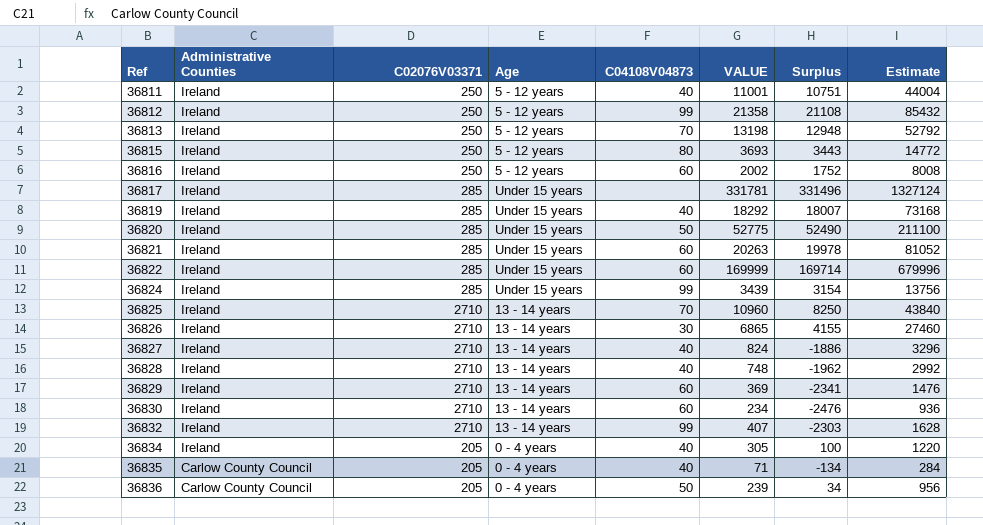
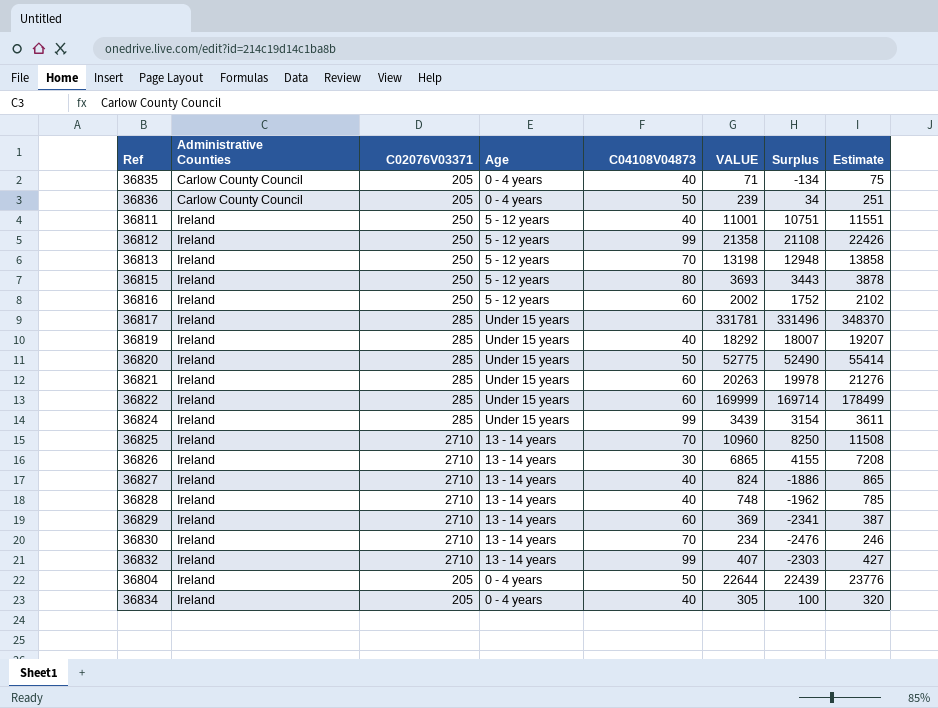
row order: Ref ascending -> Administrative Counties ascending
column Estimate | formula: [VALUE] * 4 -> [VALUE] * 1.05
36830 | C04108V04873: 60 -> 70
row 36804: none -> Ireland | 205 | 0 - 4 years | 50 | 22644 | 22439 | 23776

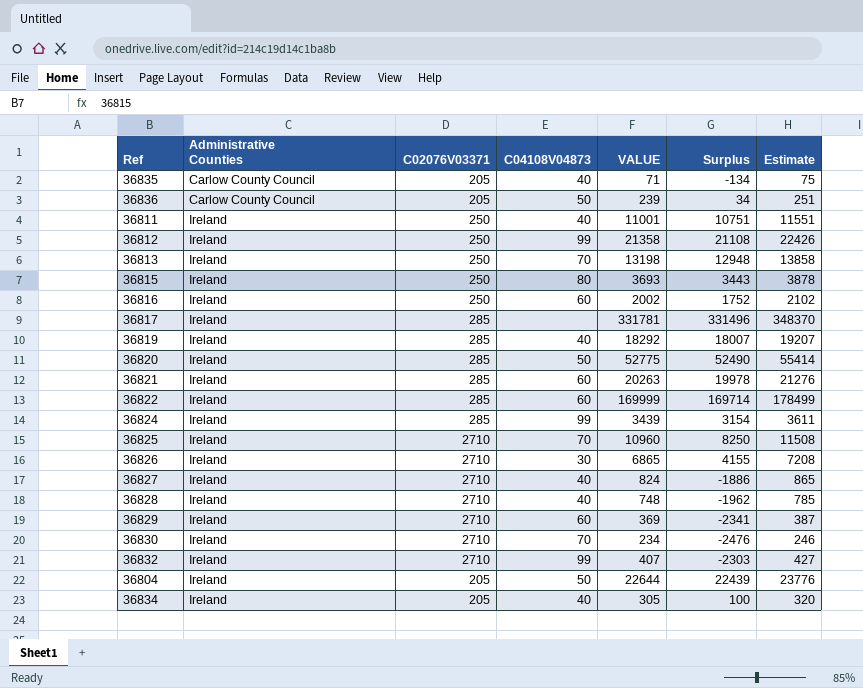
column Age | position: 4 -> none

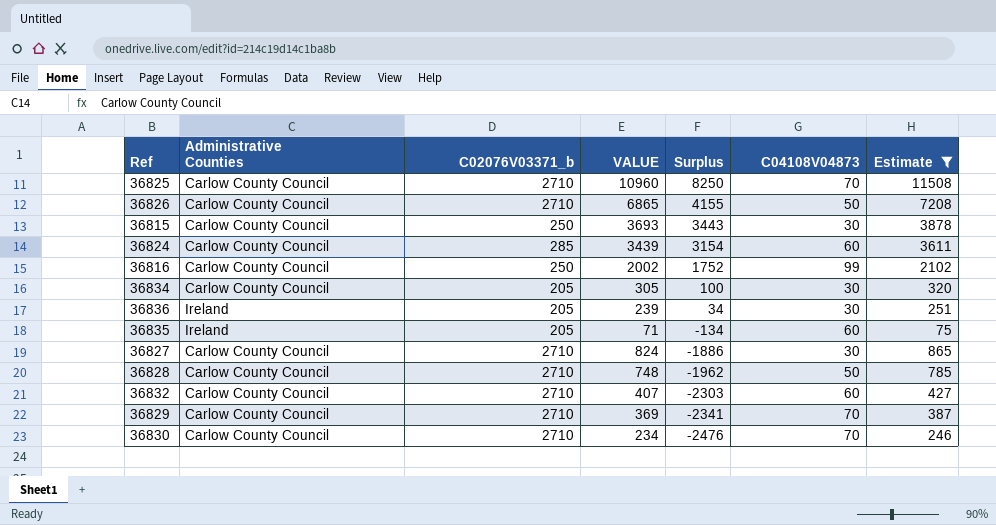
filter: none -> Estimate <= 11508
row order: Administrative Counties ascending -> Surplus descending
column name: C02076V03371 -> C02076V03371_b
column C04108V04873 | position: 4 -> 6
36825 | Administrative Counties: Ireland -> Carlow County Council
36826 | Administrative Counties: Ireland -> Carlow County Council
36826 | C04108V04873: 30 -> 50
36815 | Administrative Counties: Ireland -> Carlow County Council
36815 | C04108V04873: 80 -> 30
36824 | Administrative Counties: Ireland -> Carlow County Council
36824 | C04108V04873: 99 -> 60
36816 | Administrative Counties: Ireland -> Carlow County Council
36816 | C04108V04873: 60 -> 99
36834 | Administrative Counties: Ireland -> Carlow County Council
36834 | C04108V04873: 40 -> 30
36836 | Administrative Counties: Carlow County Council -> Ireland
36836 | C04108V04873: 50 -> 30
36835 | Administrative Counties: Carlow County Council -> Ireland
36835 | C04108V04873: 40 -> 60
36827 | Administrative Counties: Ireland -> Carlow County Council
36827 | C04108V04873: 40 -> 30
36828 | Administrative Counties: Ireland -> Carlow County Council
36828 | C04108V04873: 40 -> 50
36832 | Administrative Counties: Ireland -> Carlow County Council
36832 | C04108V04873: 99 -> 60
36829 | Administrative Counties: Ireland -> Carlow County Council
36829 | C04108V04873: 60 -> 70
36830 | Administrative Counties: Ireland -> Carlow County Council

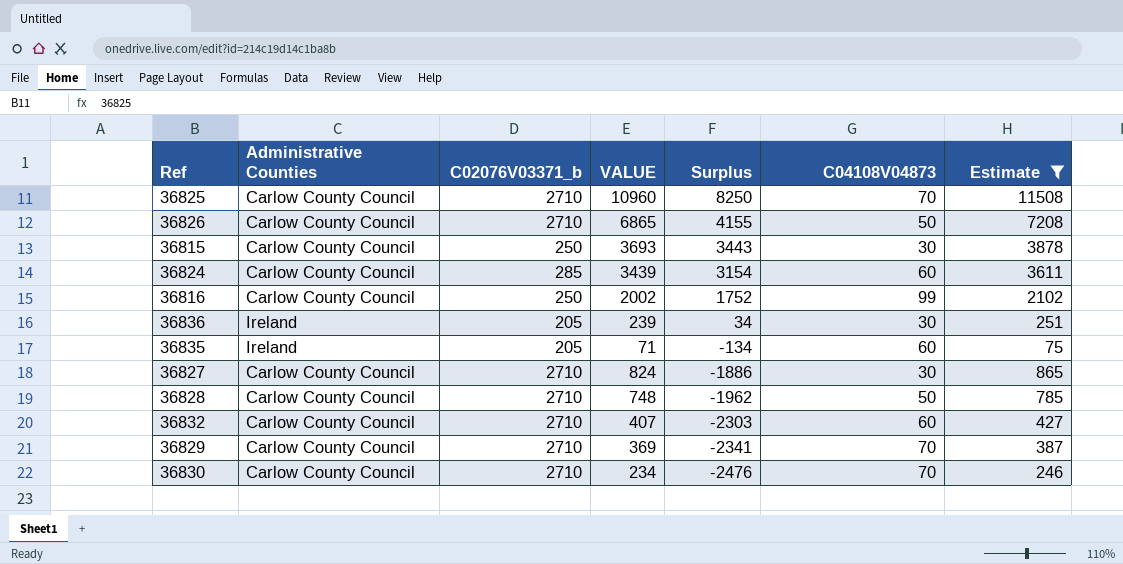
row 36834: Carlow County Council | 205 | 305 | 100 | 30 | 320 -> none

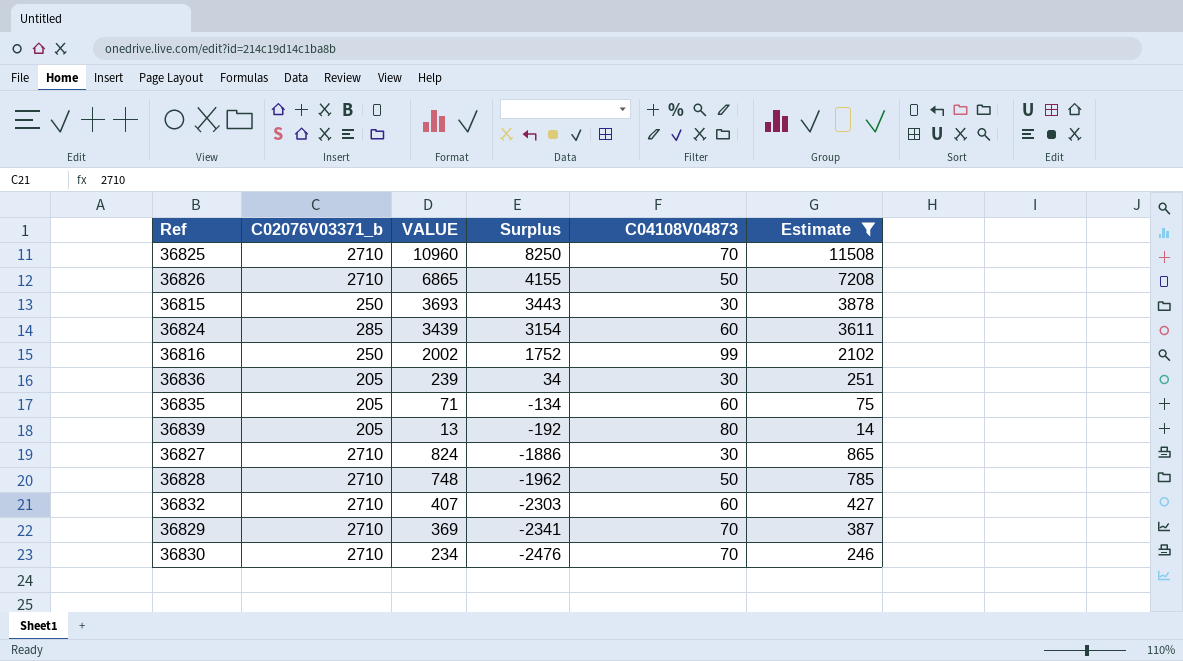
column Administrative Counties | position: 2 -> none
row 36839: none -> 205 | 13 | -192 | 80 | 14

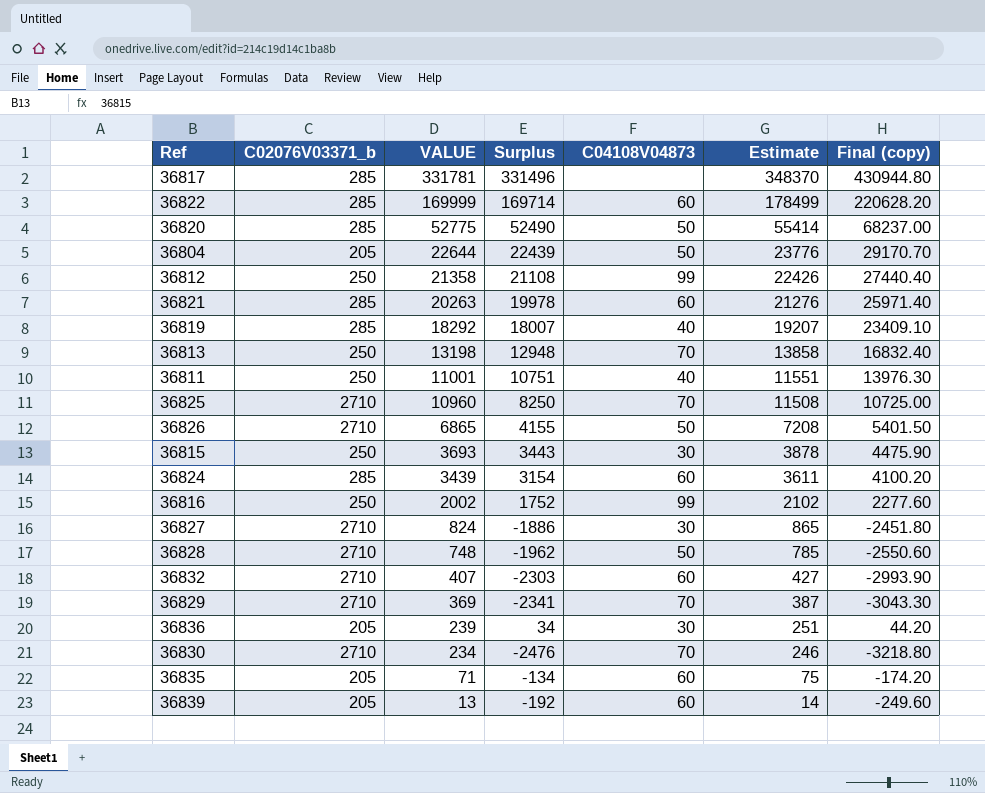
filter: Estimate <= 11508 -> none
row order: Surplus descending -> VALUE descending
column Final (copy) | formula: none -> [Surplus] * 1.3
36839 | C04108V04873: 80 -> 60

